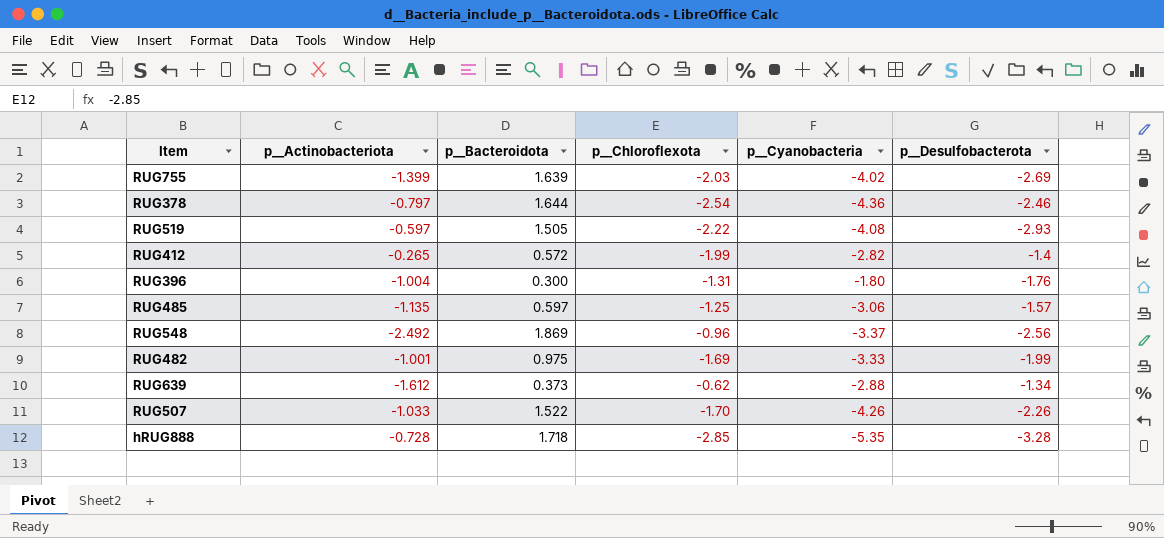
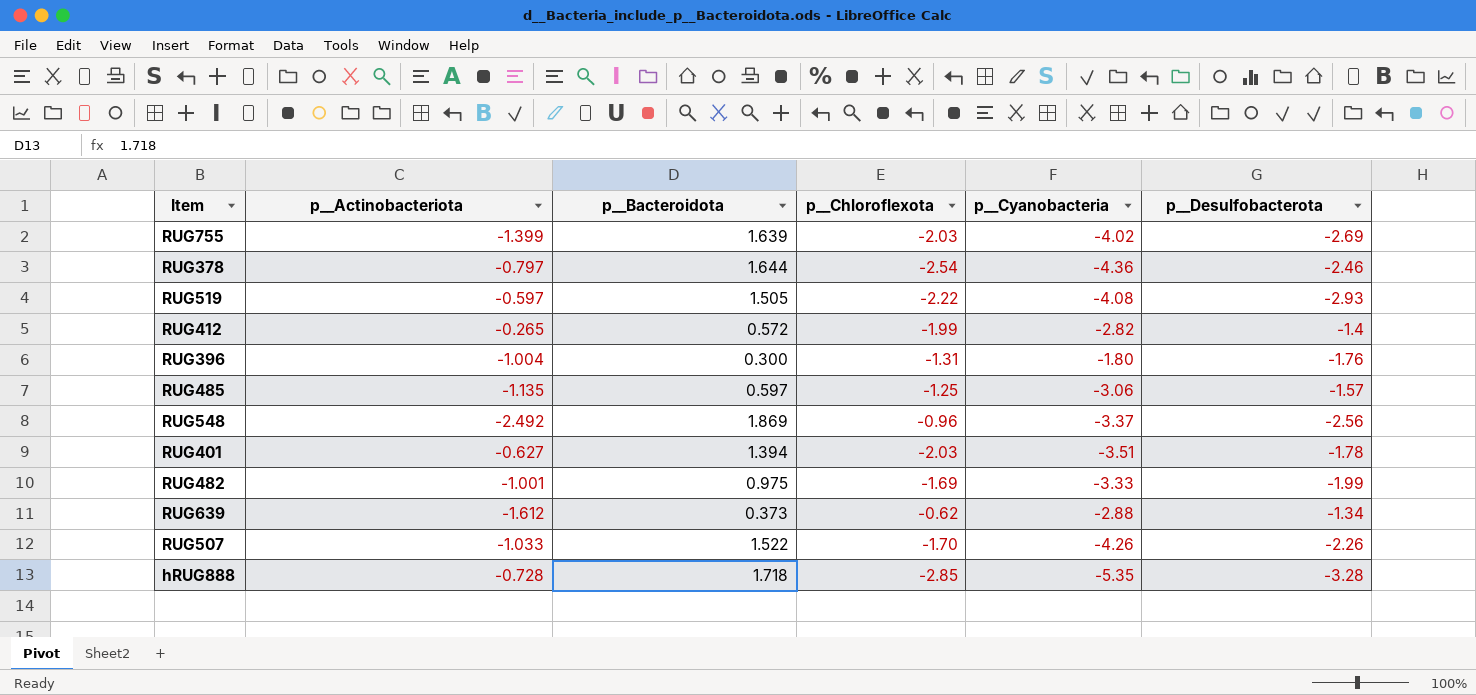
row RUG401: none -> -0.627 | 1.394 | -2.03 | -3.51 | -1.78

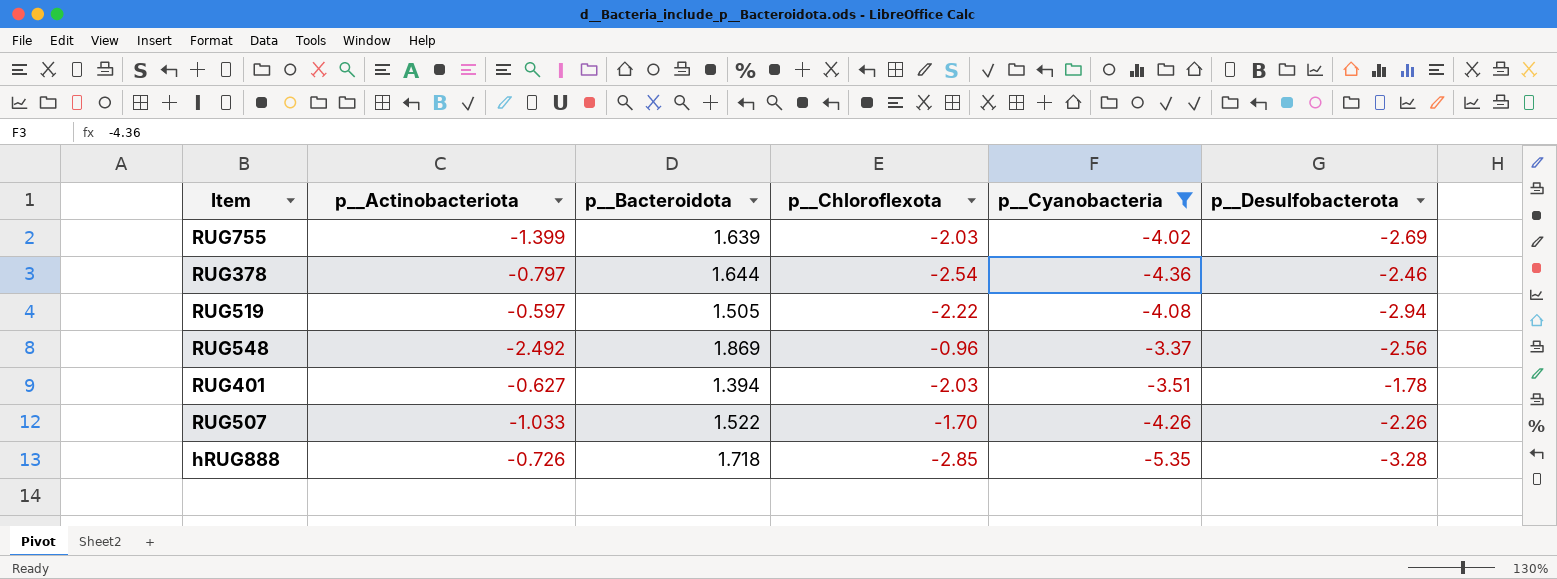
filter: none -> p__Cyanobacteria <= -3.37
RUG519 | p__Desulfobacterota: -2.93 -> -2.94
hRUG888 | p__Actinobacteriota: -0.728 -> -0.726

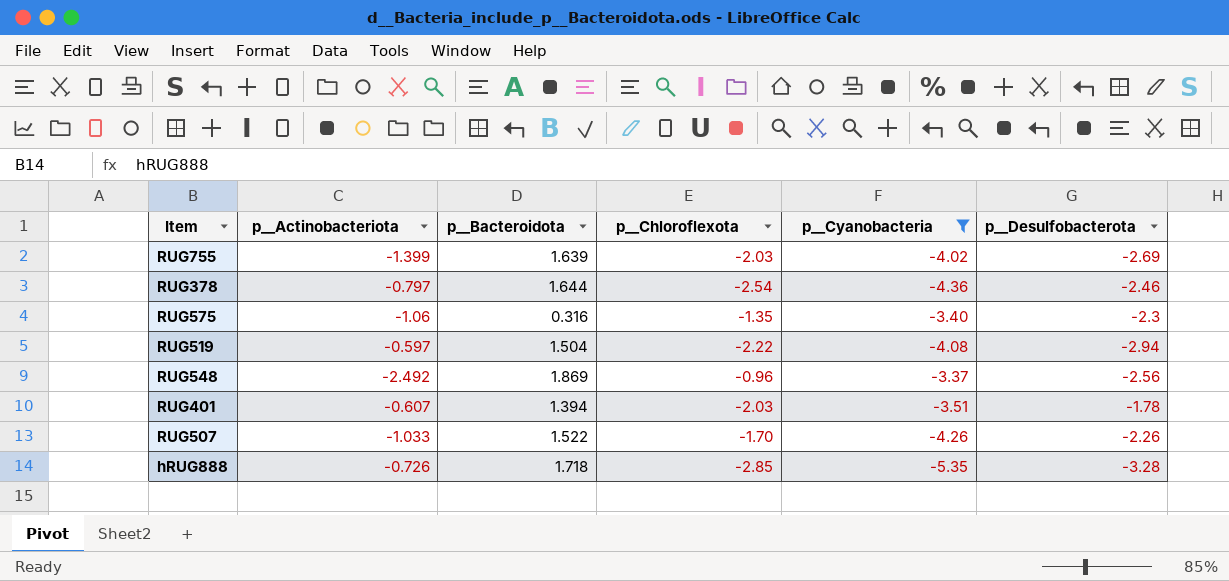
row RUG575: none -> -1.06 | 0.316 | -1.35 | -3.40 | -2.3
RUG519 | p__Bacteroidota: 1.505 -> 1.504
RUG401 | p__Actinobacteriota: -0.627 -> -0.607

